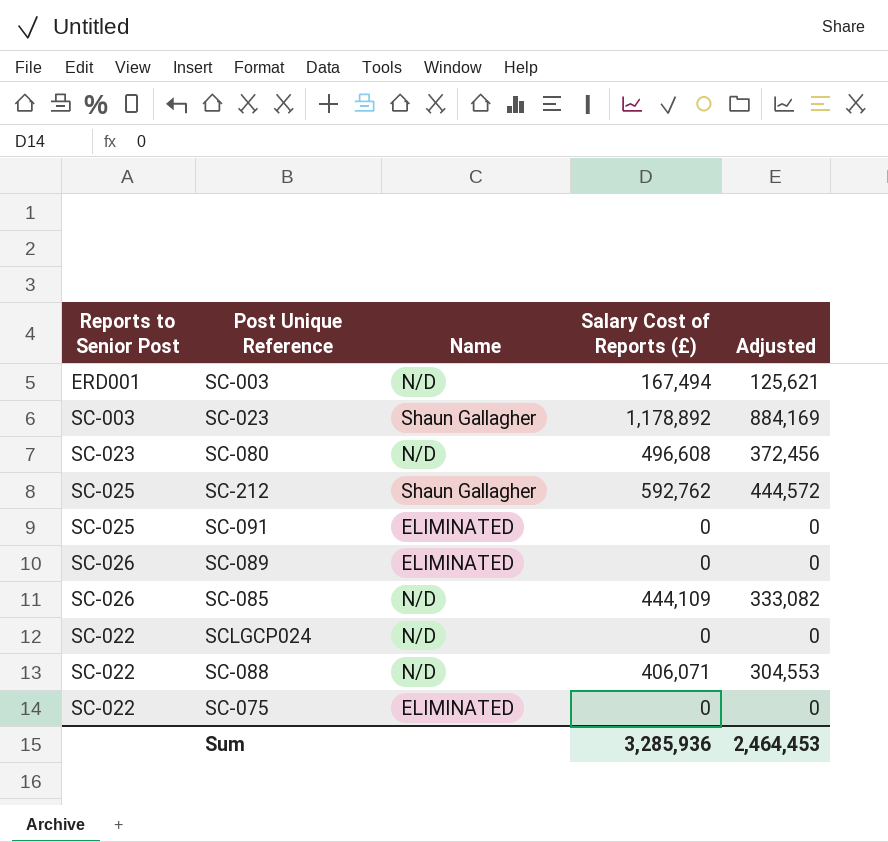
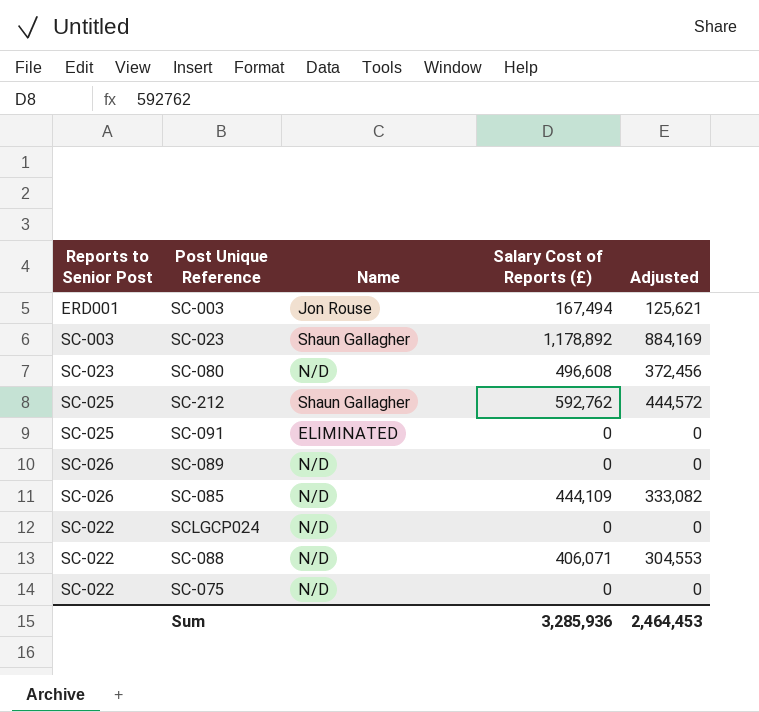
SC-003 | Name: N/D -> Jon Rouse
SC-089 | Name: ELIMINATED -> N/D
SC-075 | Name: ELIMINATED -> N/D

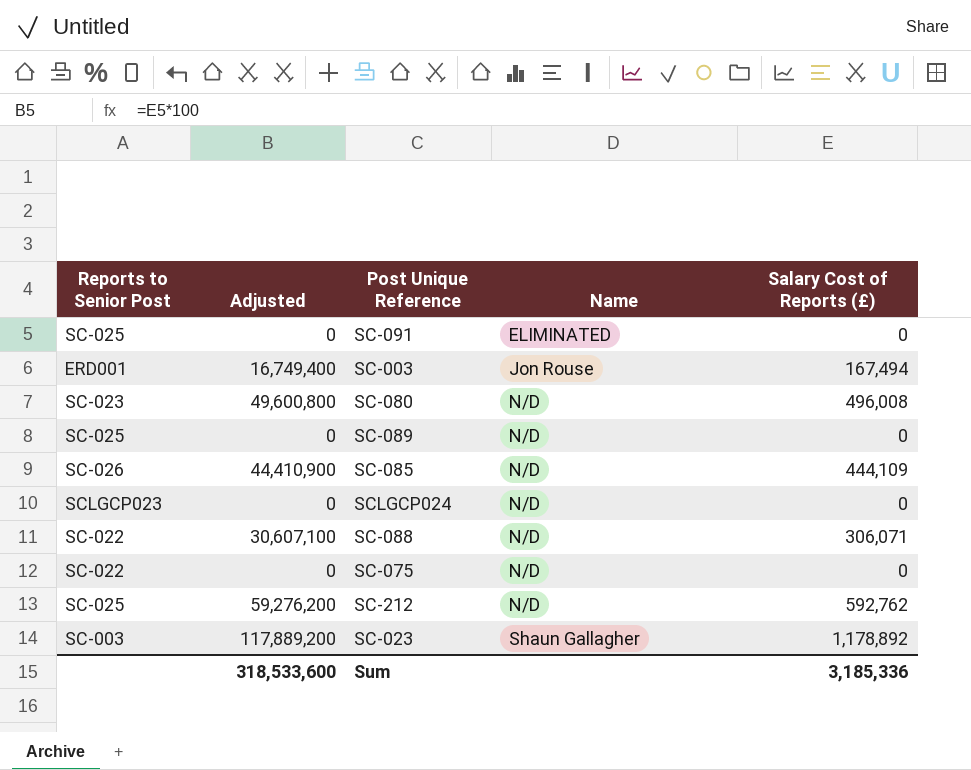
row order: none -> Name ascending
column Adjusted | formula: [Salary Cost of Reports (£)] * 0.75 -> [Salary Cost of Reports (£)] * 100
column Adjusted | position: 5 -> 2
SC-080 | Salary Cost of Reports (£): 496,608 -> 496,008
SC-089 | Reports to Senior Post: SC-026 -> SC-025
SCLGCP024 | Reports to Senior Post: SC-022 -> SCLGCP023
SC-088 | Salary Cost of Reports (£): 406,071 -> 306,071
SC-212 | Name: Shaun Gallagher -> N/D
Sum | Adjusted: 2,464,453 -> 318,533,600
Sum | Salary Cost of Reports (£): 3,285,936 -> 3,185,336

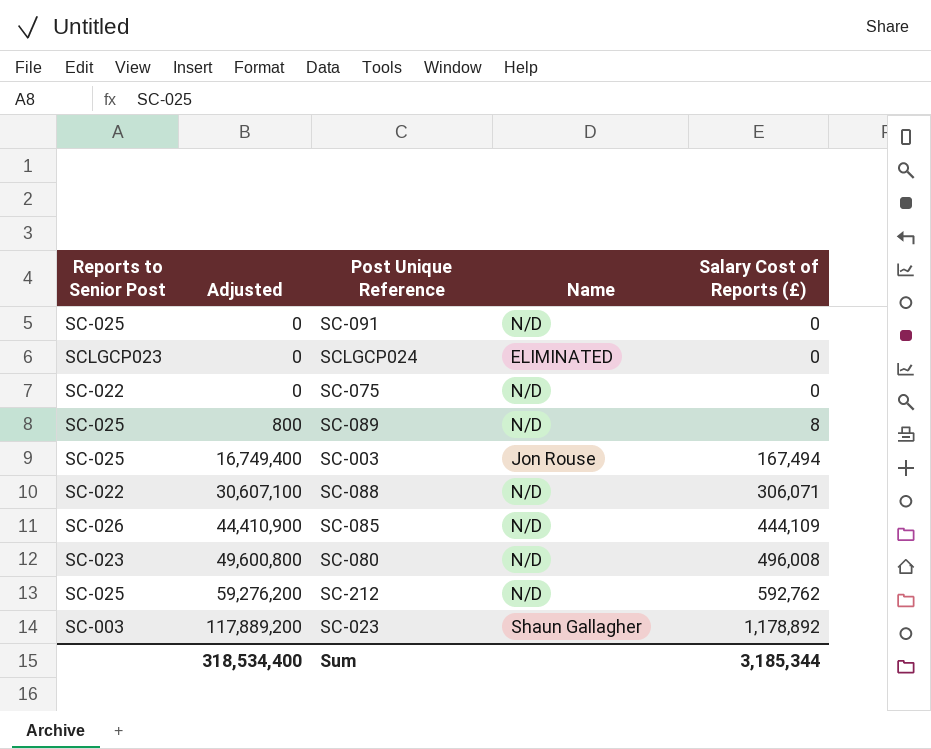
row order: Name ascending -> Adjusted ascending
SC-091 | Name: ELIMINATED -> N/D
SCLGCP024 | Name: N/D -> ELIMINATED
SC-089 | Adjusted: 0 -> 800
SC-089 | Salary Cost of Reports (£): 0 -> 8
SC-003 | Reports to Senior Post: ERD001 -> SC-025
Sum | Adjusted: 318,533,600 -> 318,534,400
Sum | Salary Cost of Reports (£): 3,185,336 -> 3,185,344

